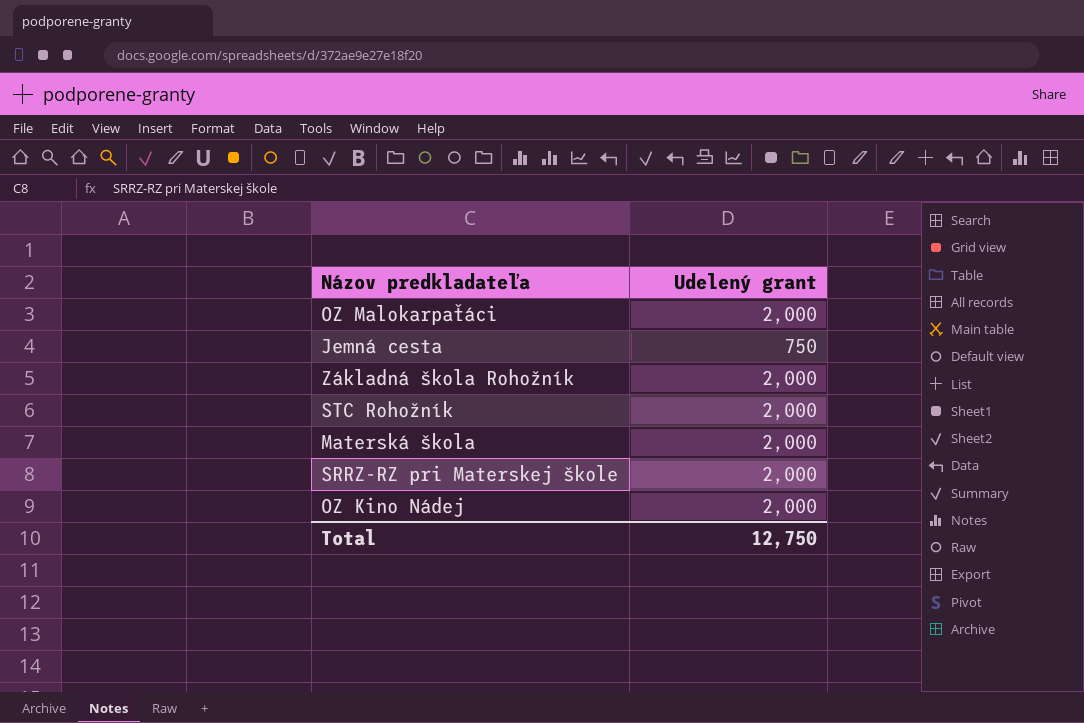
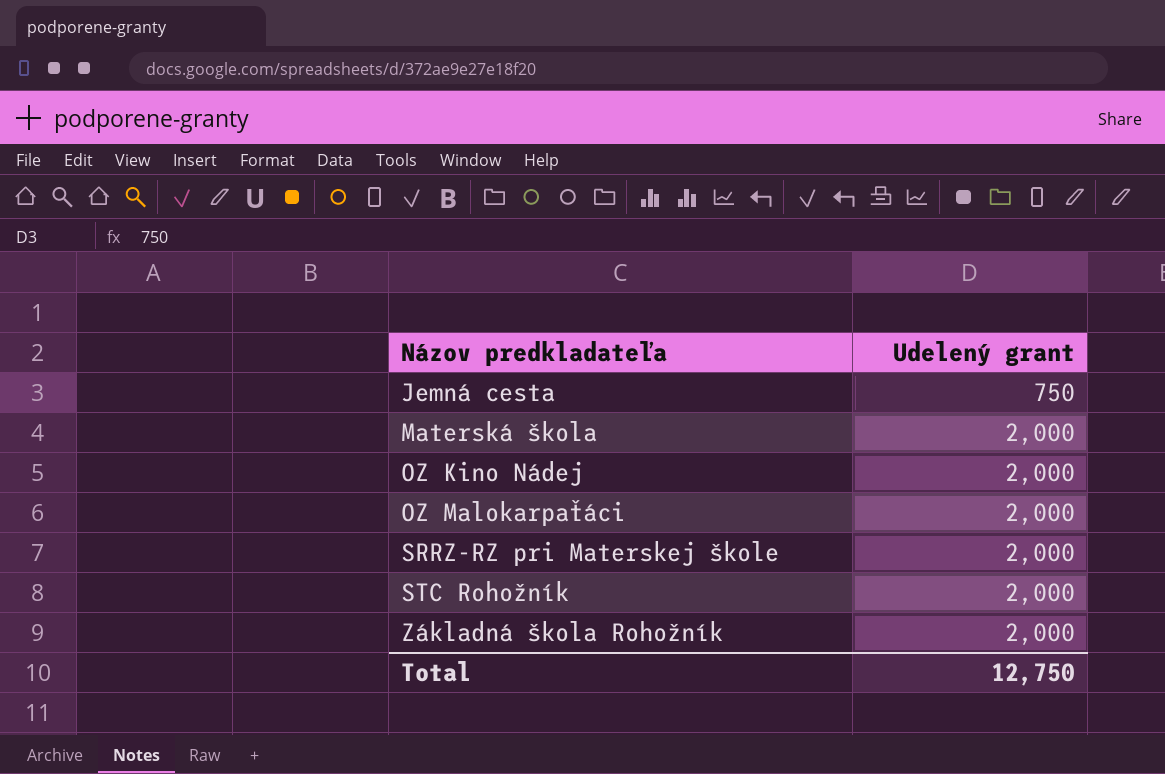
row order: none -> Názov predkladateľa ascending

